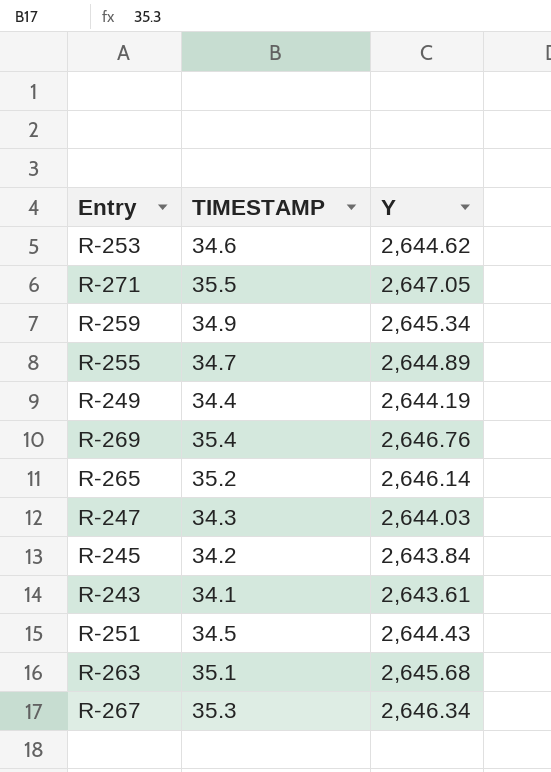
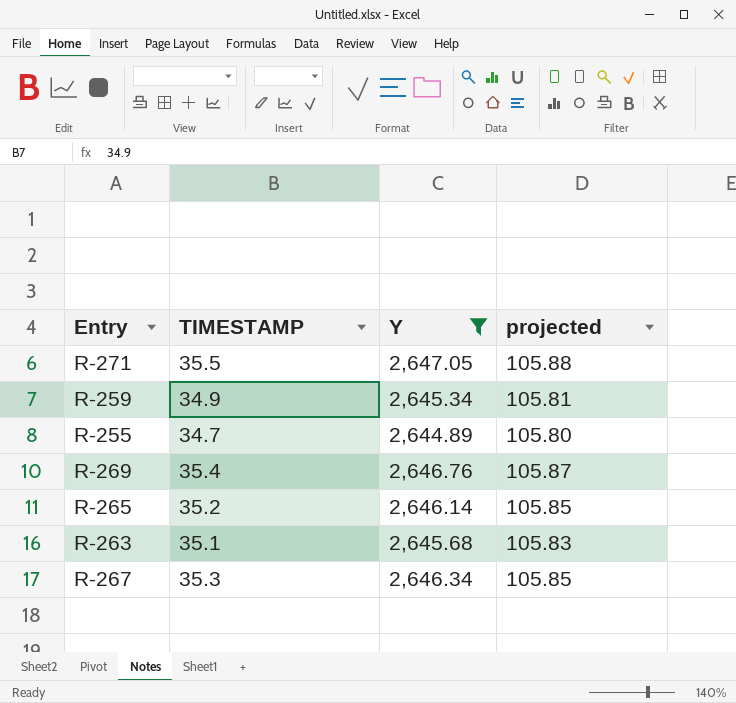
filter: none -> Y >= 2,644.89
column projected | formula: none -> [Y] * 0.04

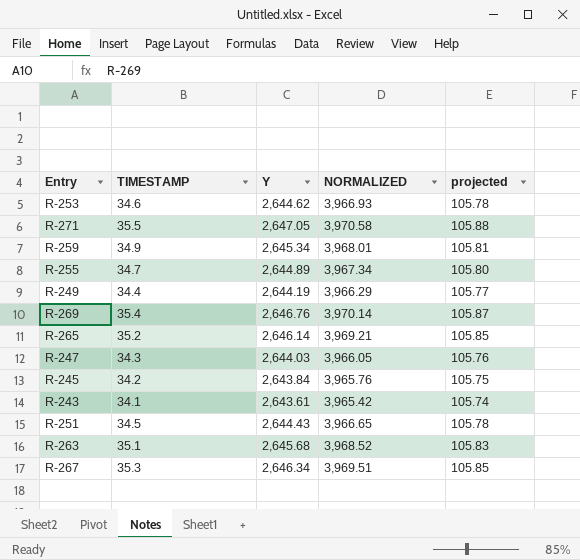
filter: Y >= 2,644.89 -> none
column NORMALIZED | formula: none -> [Y] * 1.5

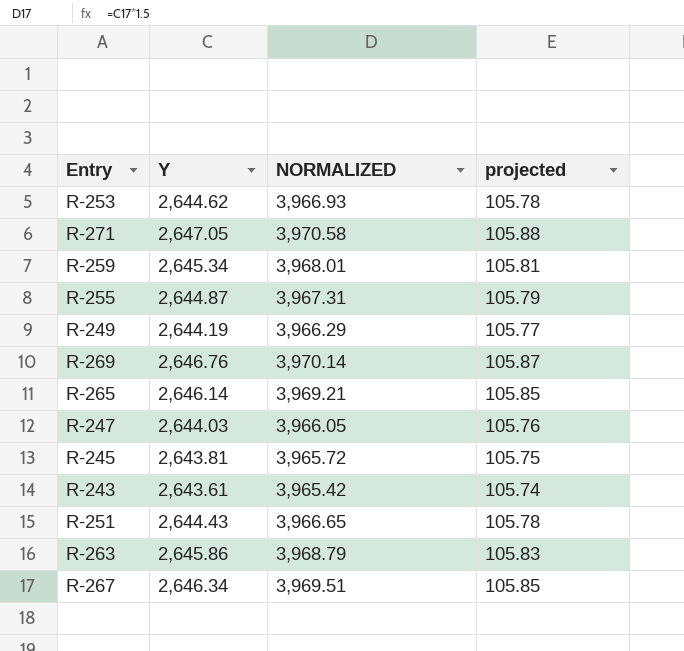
column TIMESTAMP | position: 2 -> none
R-255 | Y: 2,644.89 -> 2,644.87
R-255 | NORMALIZED: 3,967.34 -> 3,967.31
R-255 | projected: 105.80 -> 105.79
R-245 | Y: 2,643.84 -> 2,643.81
R-245 | NORMALIZED: 3,965.76 -> 3,965.72
R-263 | Y: 2,645.68 -> 2,645.86
R-263 | NORMALIZED: 3,968.52 -> 3,968.79

